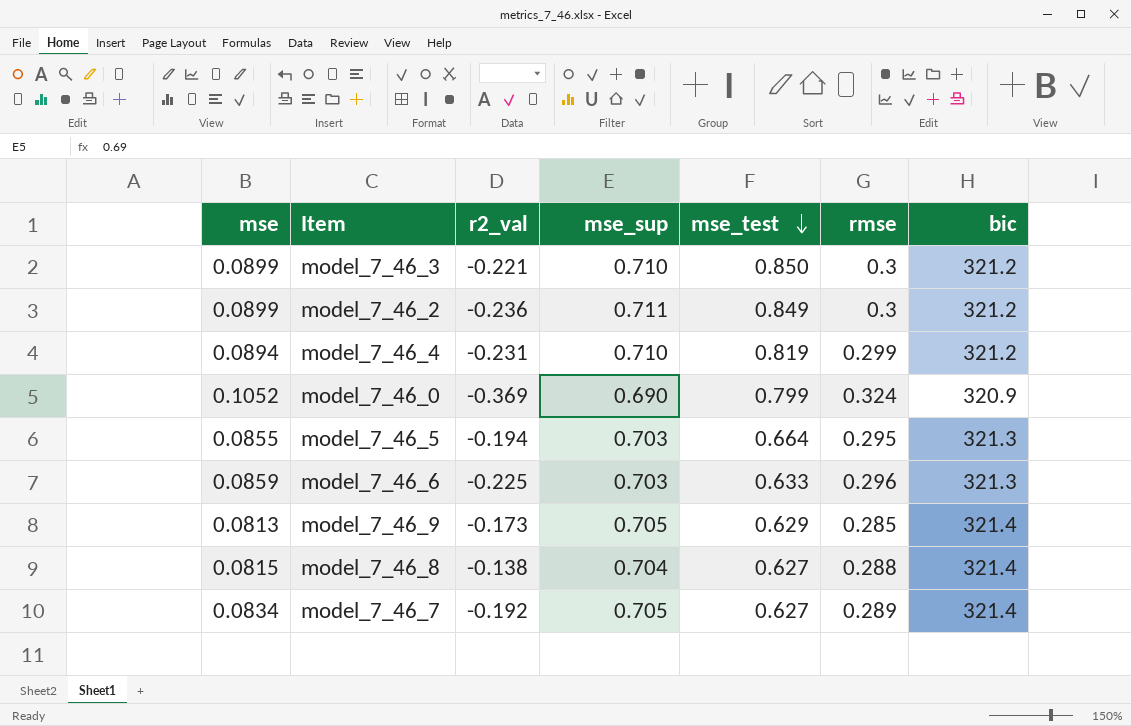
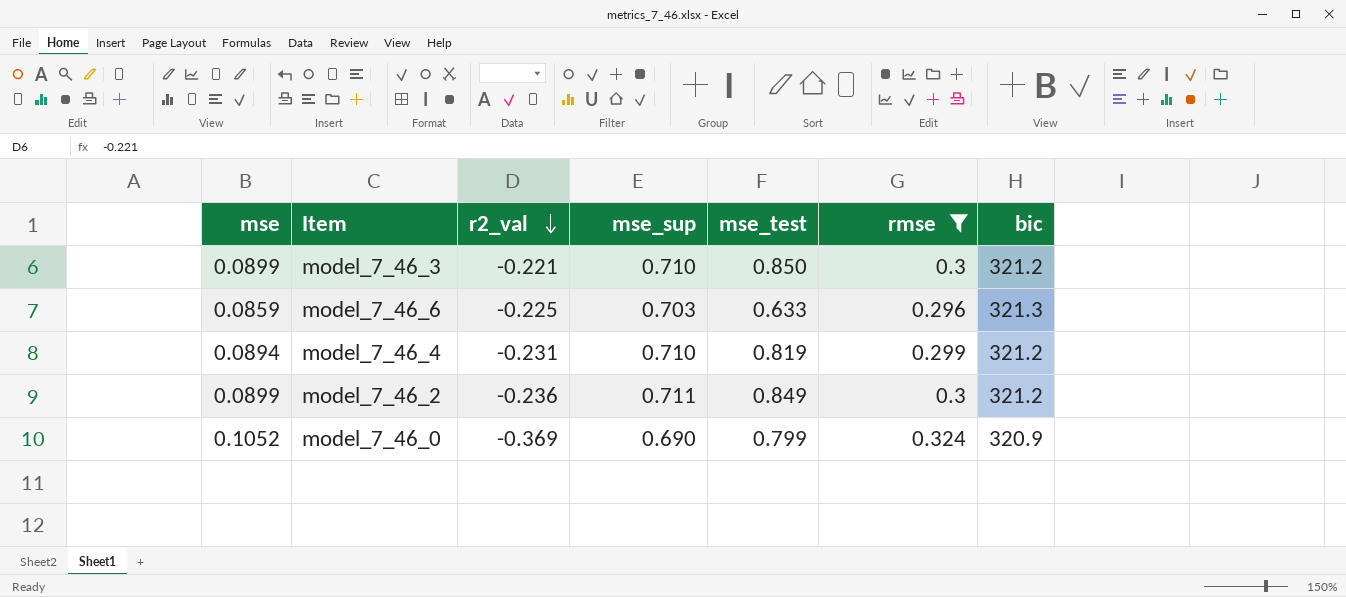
filter: none -> rmse >= 0.296
row order: mse_test descending -> r2_val descending

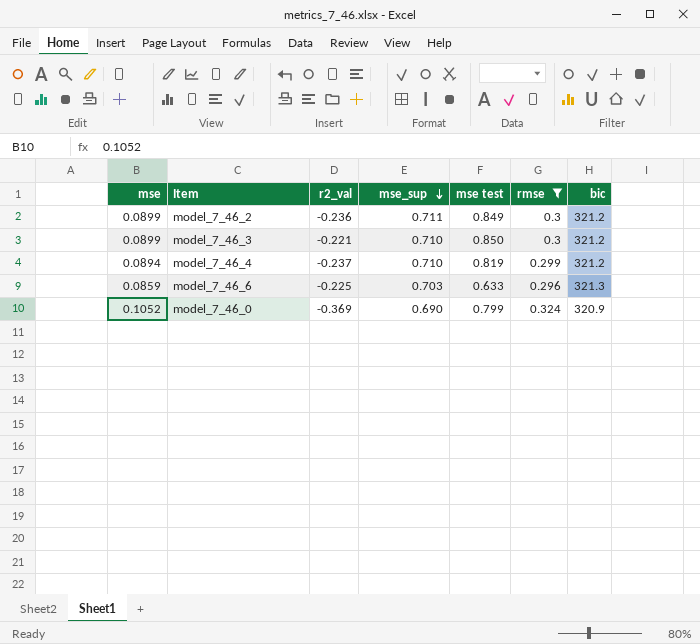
row order: r2_val descending -> mse_sup descending
column name: mse_test -> mse test
model_7_46_4 | r2_val: -0.231 -> -0.237

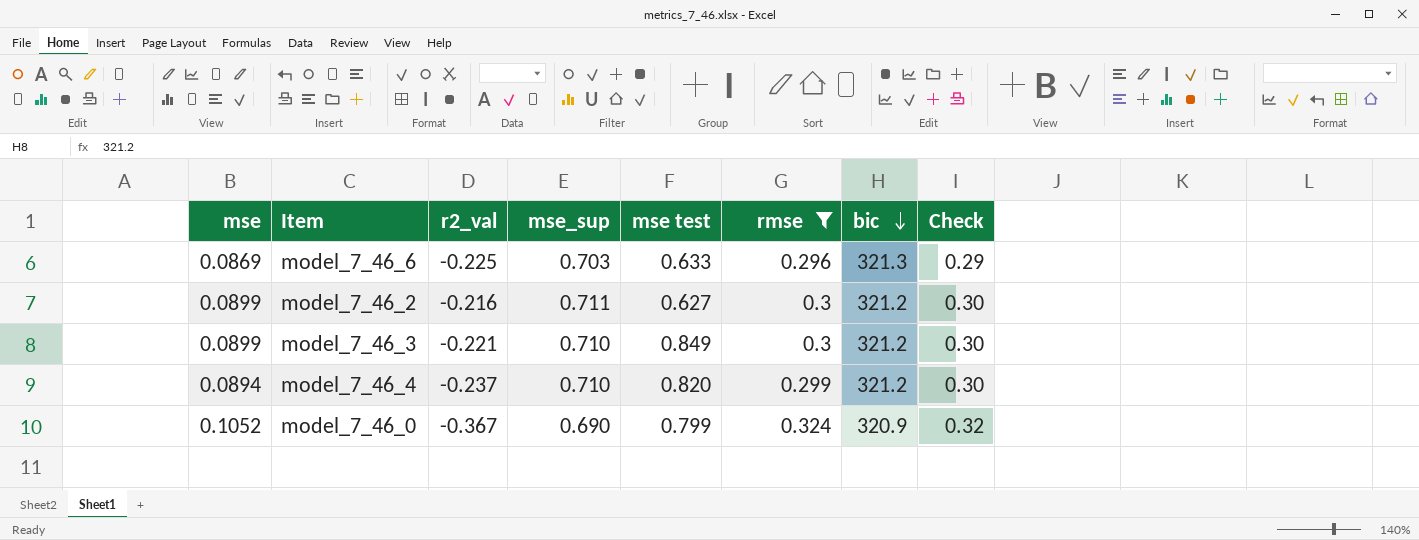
row order: mse_sup descending -> bic descending
column Check | formula: none -> [mse] / [rmse]
model_7_46_6 | mse: 0.0859 -> 0.0869
model_7_46_2 | r2_val: -0.236 -> -0.216
model_7_46_2 | mse test: 0.849 -> 0.627
model_7_46_3 | mse test: 0.850 -> 0.849
model_7_46_4 | mse test: 0.819 -> 0.820
model_7_46_0 | r2_val: -0.369 -> -0.367

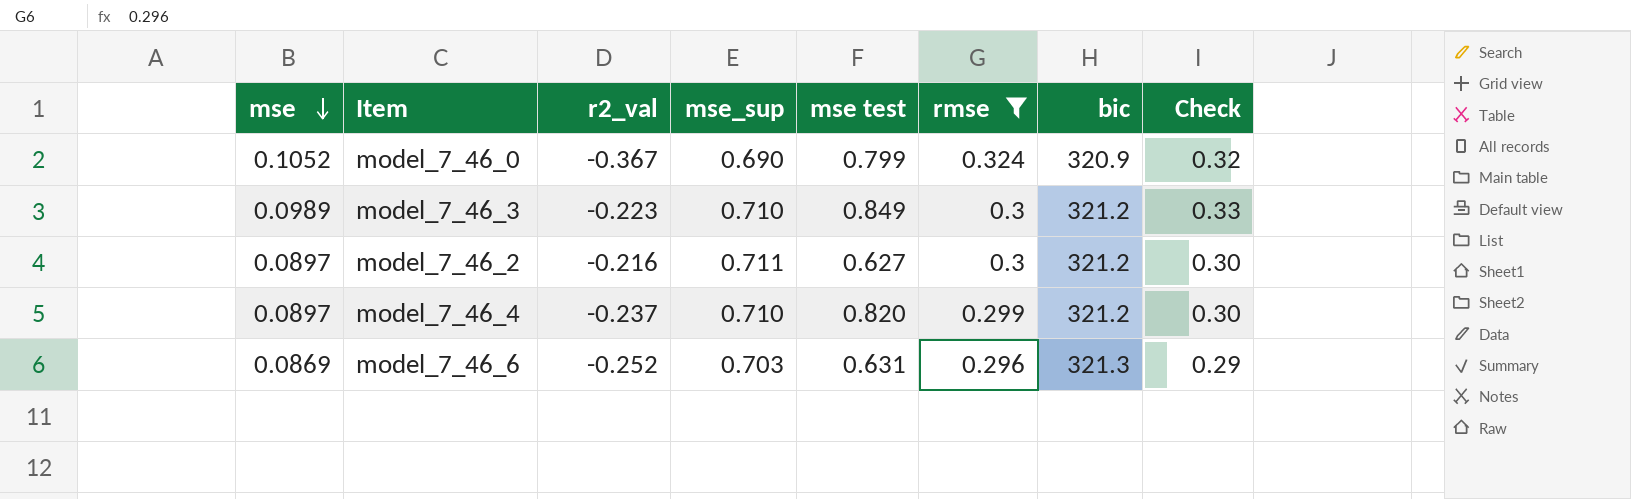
row order: bic descending -> mse descending
model_7_46_3 | mse: 0.0899 -> 0.0989
model_7_46_3 | r2_val: -0.221 -> -0.223
model_7_46_3 | Check: 0.30 -> 0.33
model_7_46_2 | mse: 0.0899 -> 0.0897
model_7_46_4 | mse: 0.0894 -> 0.0897
model_7_46_6 | r2_val: -0.225 -> -0.252
model_7_46_6 | mse test: 0.633 -> 0.631

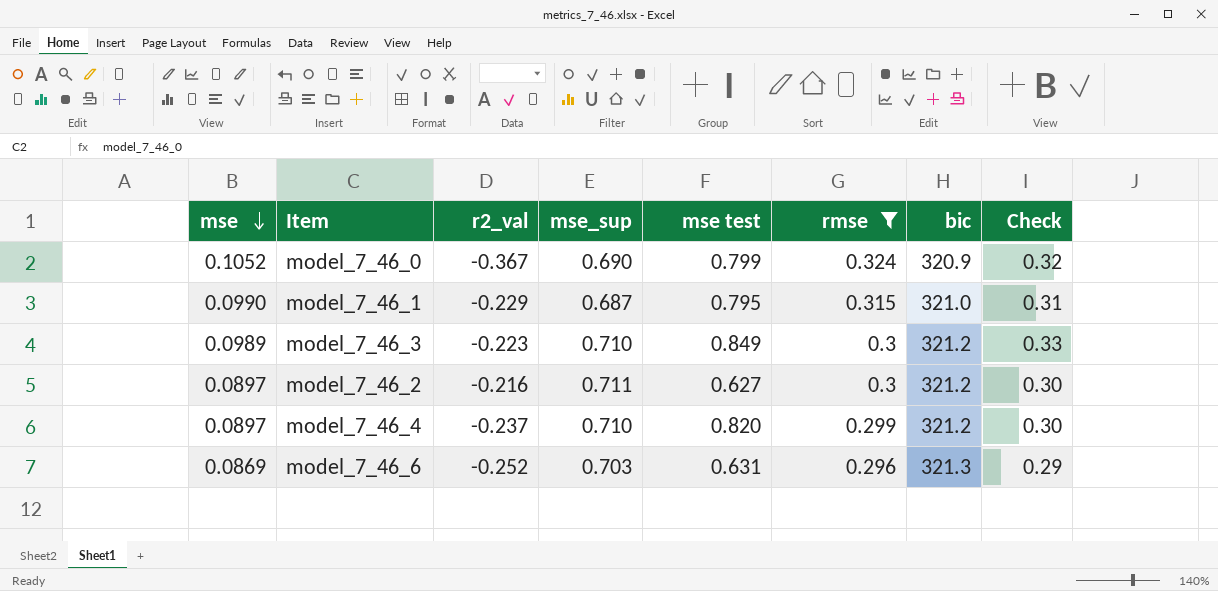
row model_7_46_1: none -> 0.0990 | -0.229 | 0.687 | 0.795 | 0.315 | 321.0 | 0.31

